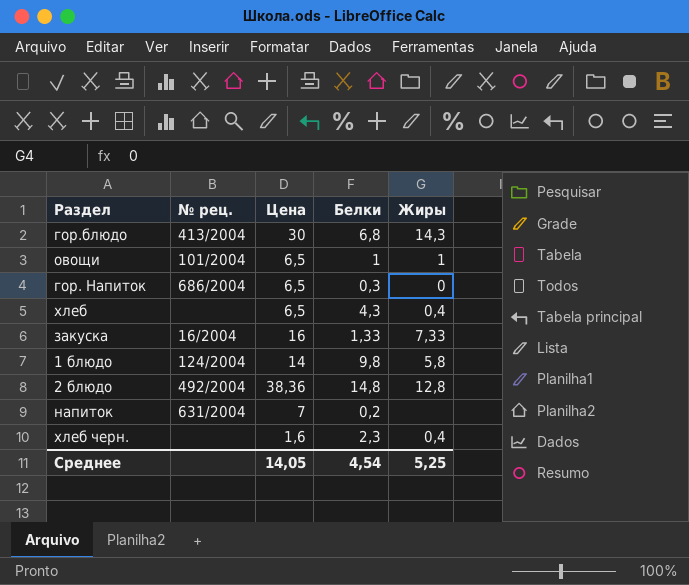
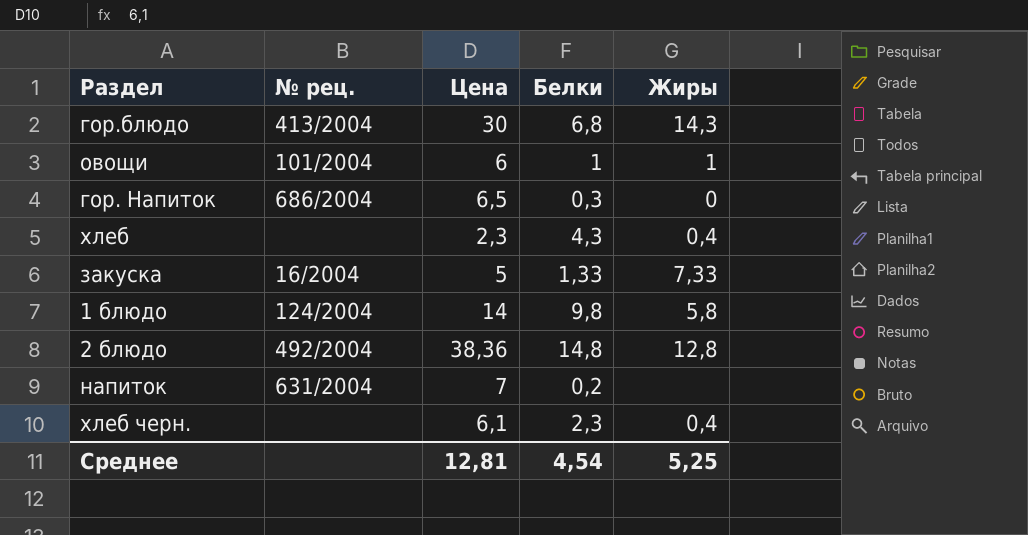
овощи | Цена: 6,5 -> 6
хлеб | Цена: 6,5 -> 2,3
закуска | Цена: 16 -> 5
хлеб черн. | Цена: 1,6 -> 6,1
Среднее | Цена: 14,05 -> 12,81

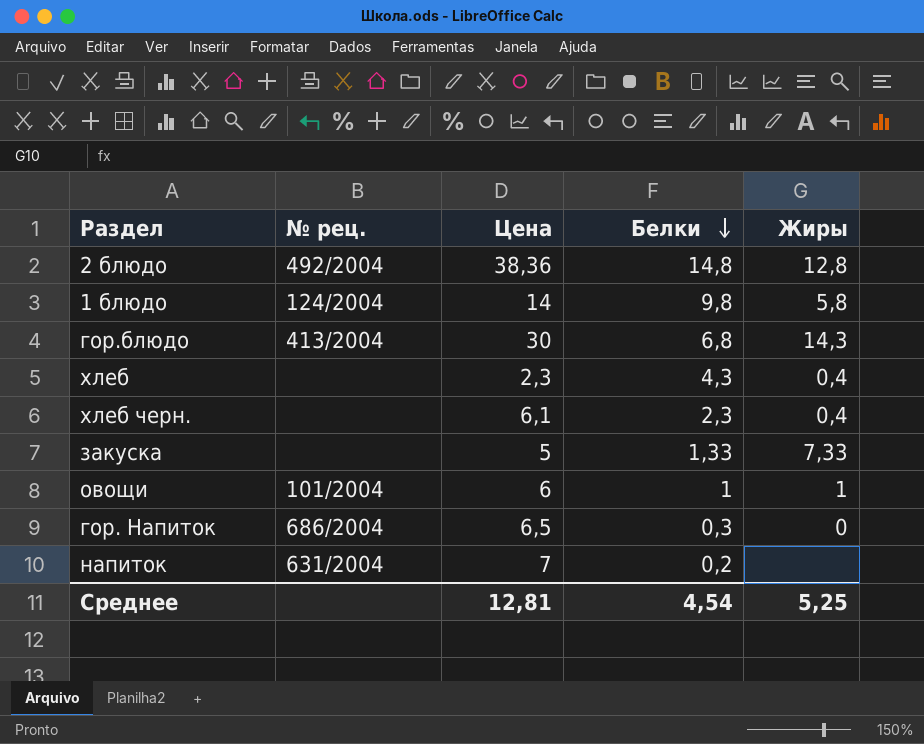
row order: none -> Белки descending
закуска | № рец.: 16/2004 -> none

